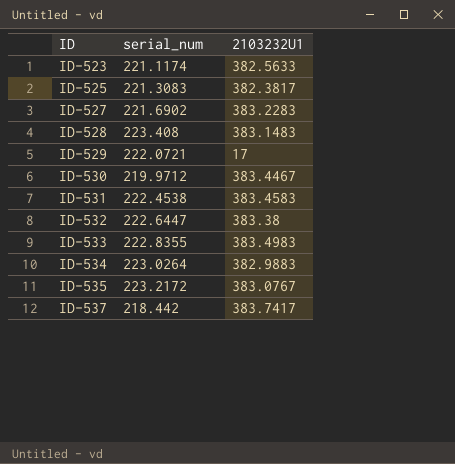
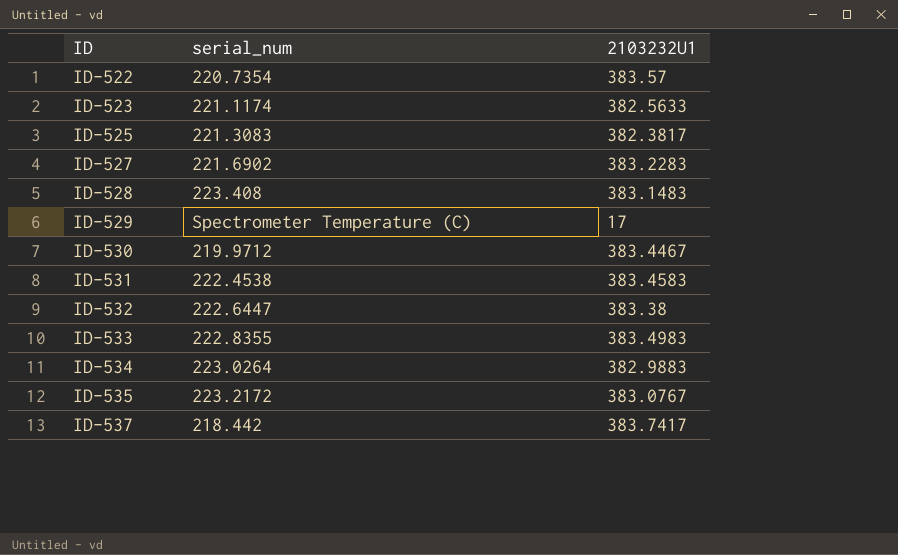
row ID-522: none -> 220.7354 | 383.57
ID-529 | serial_num: 222.0721 -> Spectrometer Temperature (C)

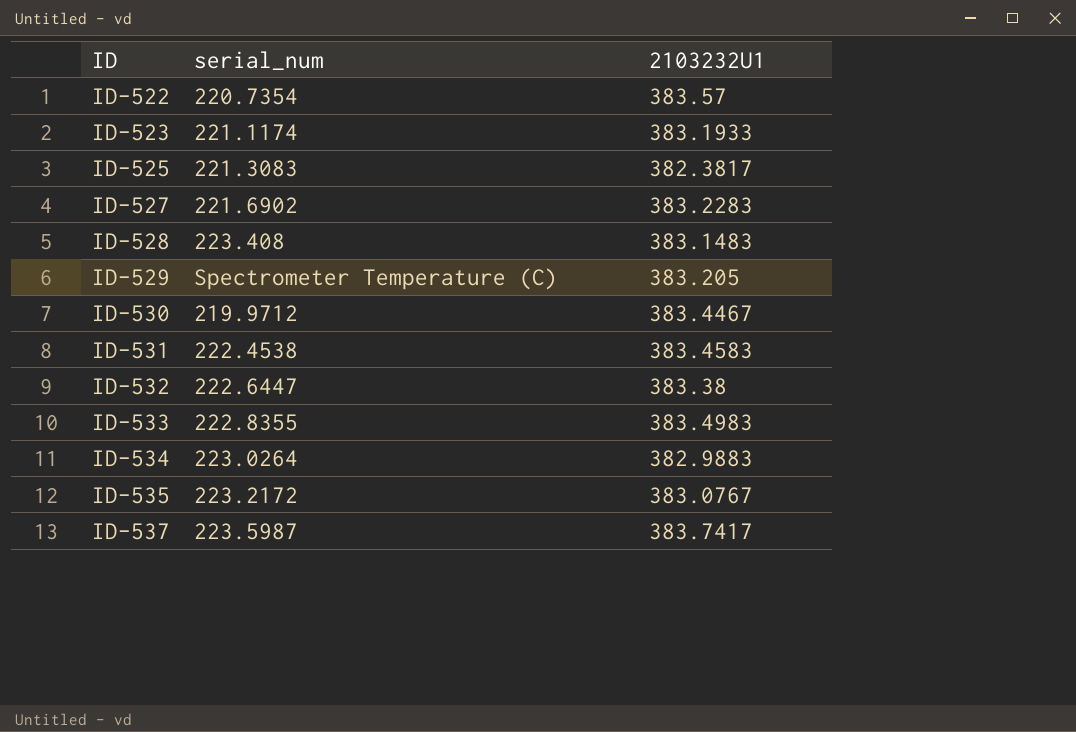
ID-523 | 2103232U1: 382.5633 -> 383.1933
ID-529 | 2103232U1: 17 -> 383.205
ID-537 | serial_num: 218.442 -> 223.5987

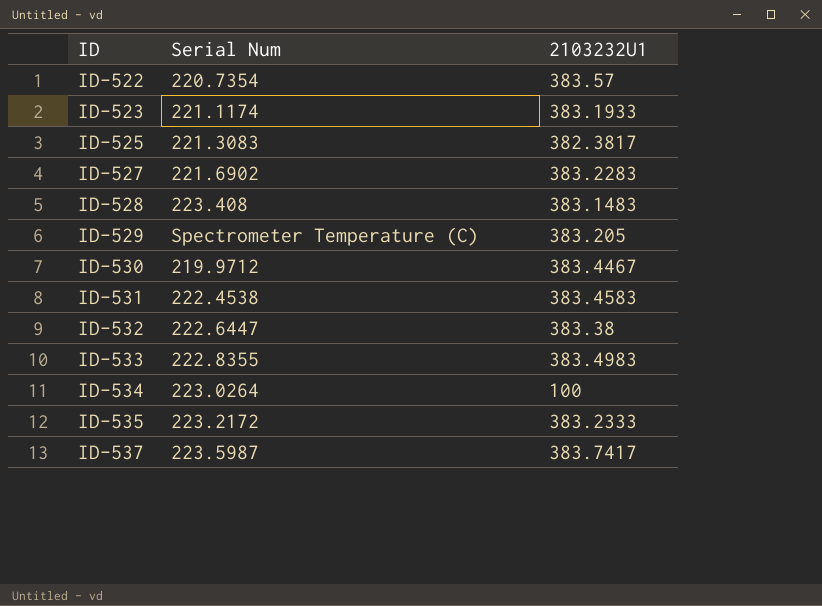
column name: serial_num -> Serial Num
ID-534 | 2103232U1: 382.9883 -> 100
ID-535 | 2103232U1: 383.0767 -> 383.2333

